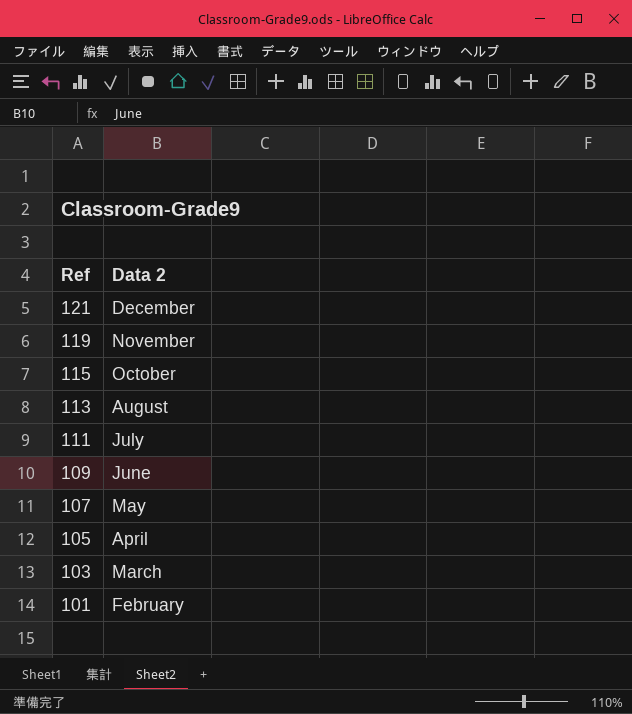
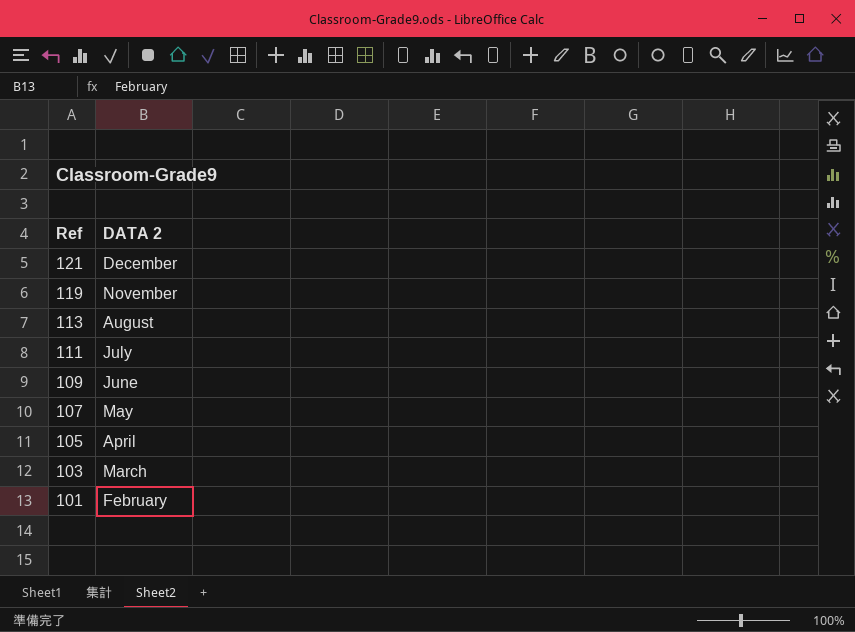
column name: Data 2 -> DATA 2
row 115: October -> none

